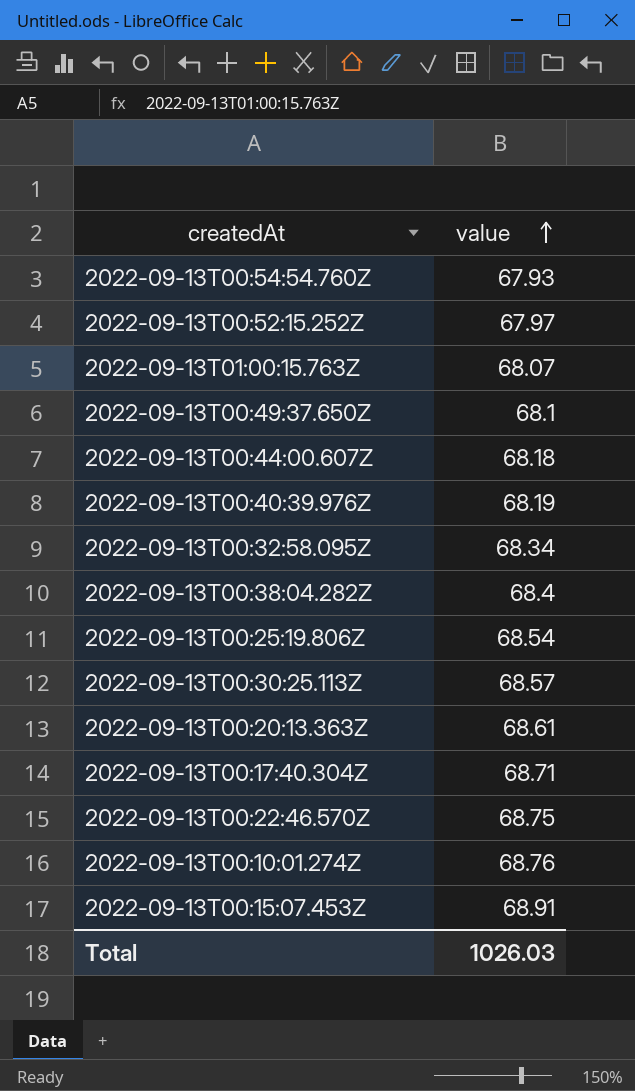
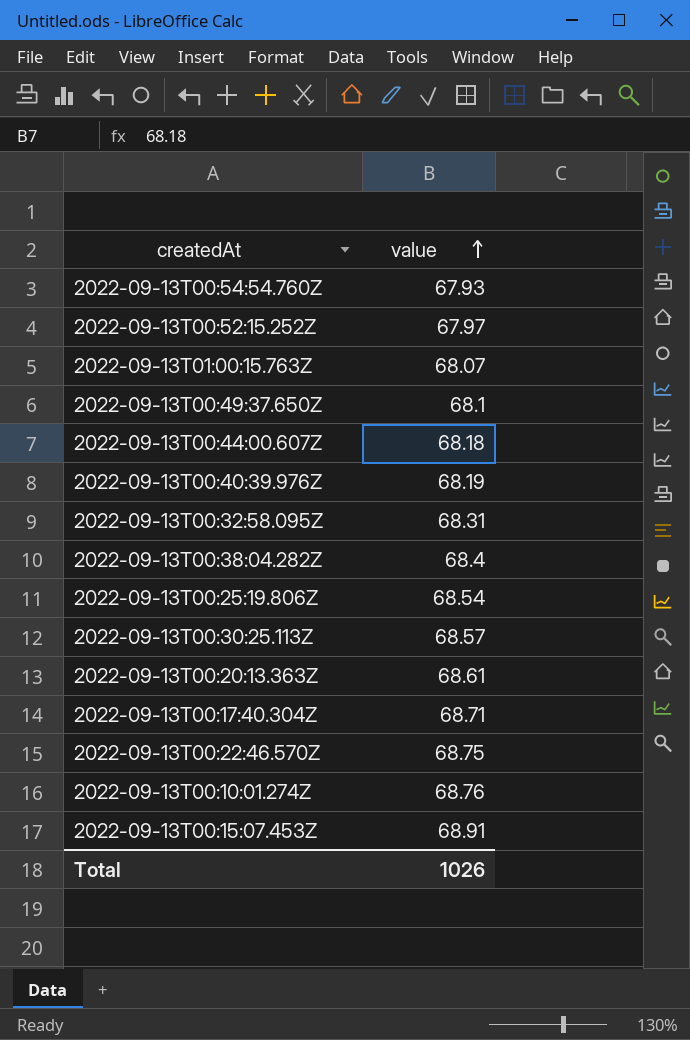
2022-09-13T00:32:58.095Z | value: 68.34 -> 68.31
Total | value: 1026.03 -> 1026

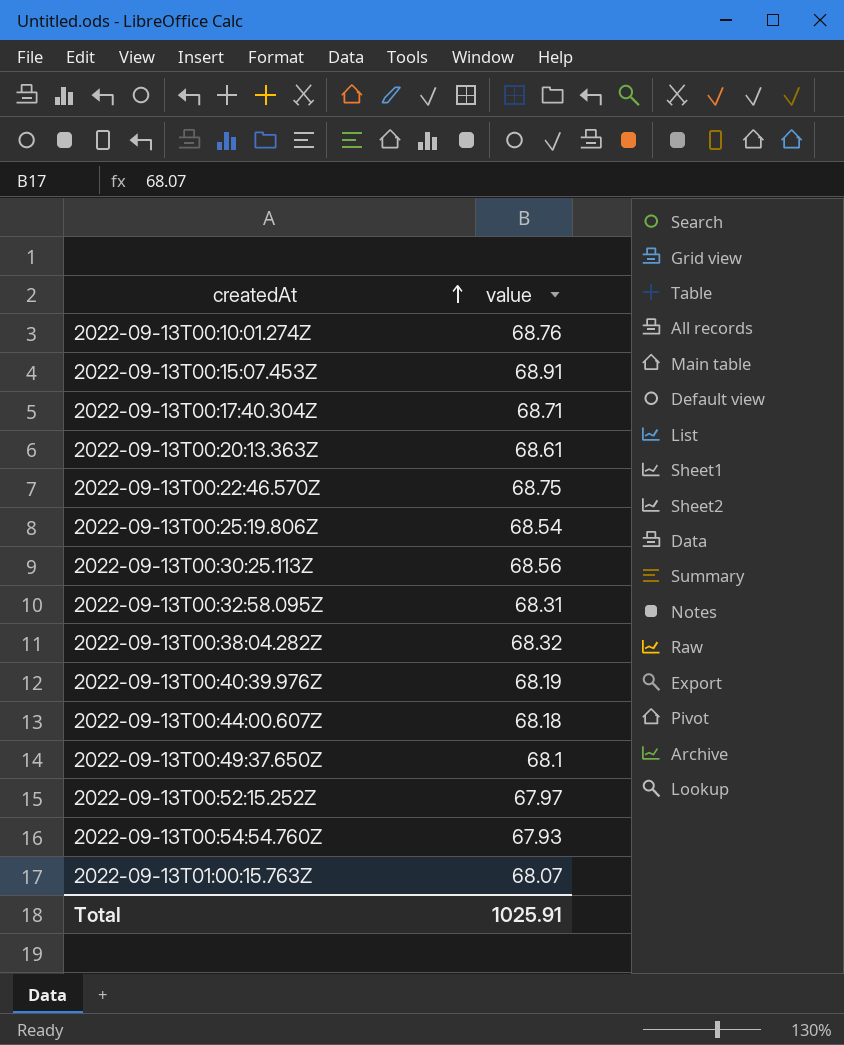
row order: value ascending -> createdAt ascending
2022-09-13T00:30:25.113Z | value: 68.57 -> 68.56
2022-09-13T00:38:04.282Z | value: 68.4 -> 68.32
Total | value: 1026 -> 1025.91

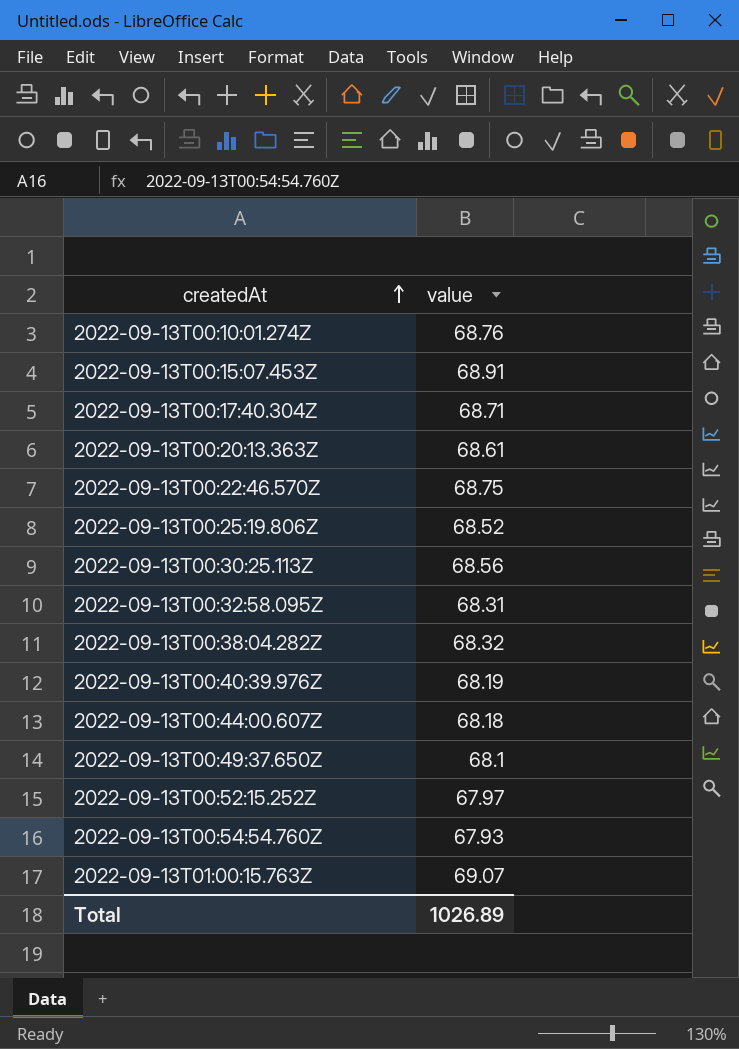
2022-09-13T00:25:19.806Z | value: 68.54 -> 68.52
2022-09-13T01:00:15.763Z | value: 68.07 -> 69.07
Total | value: 1025.91 -> 1026.89

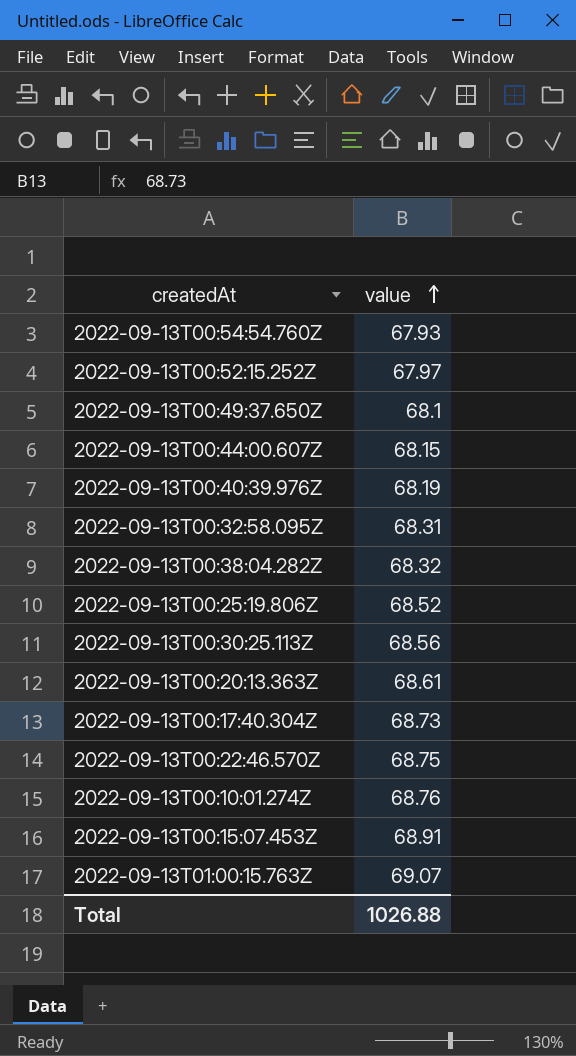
row order: createdAt ascending -> value ascending
2022-09-13T00:44:00.607Z | value: 68.18 -> 68.15
2022-09-13T00:17:40.304Z | value: 68.71 -> 68.73
Total | value: 1026.89 -> 1026.88

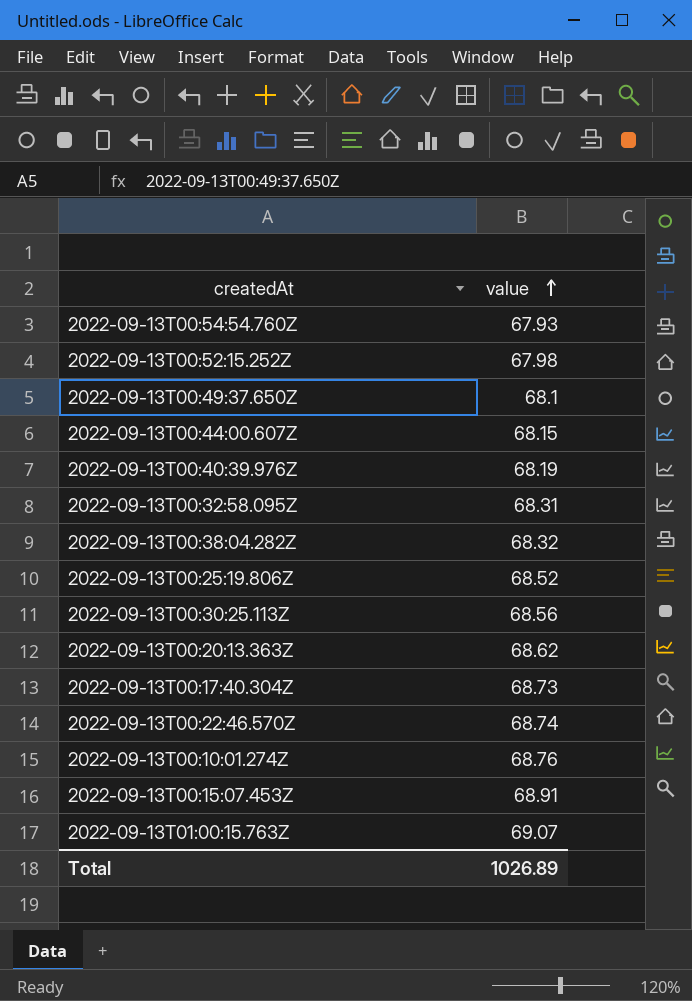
2022-09-13T00:52:15.252Z | value: 67.97 -> 67.98
2022-09-13T00:20:13.363Z | value: 68.61 -> 68.62
2022-09-13T00:22:46.570Z | value: 68.75 -> 68.74
Total | value: 1026.88 -> 1026.89

